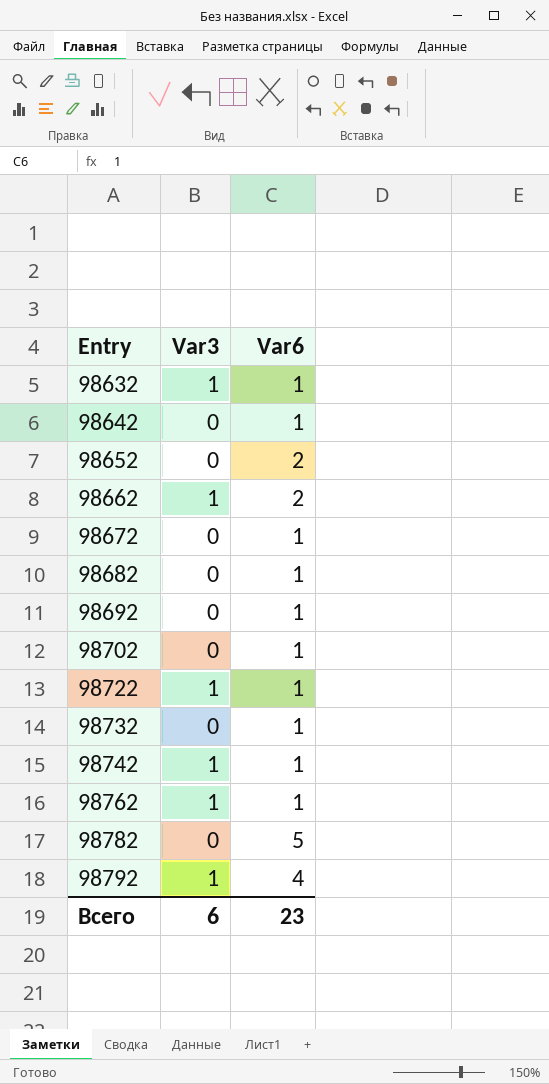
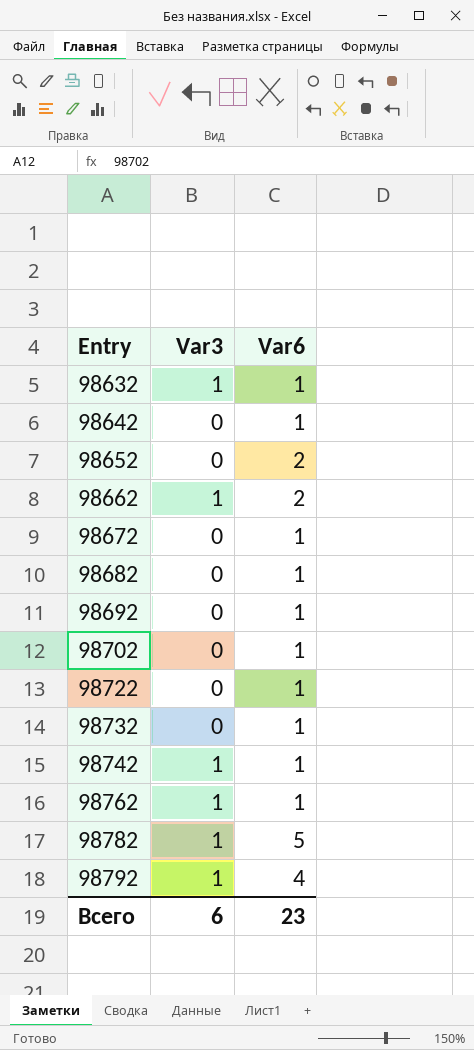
98722 | Var3: 1 -> 0
98782 | Var3: 0 -> 1

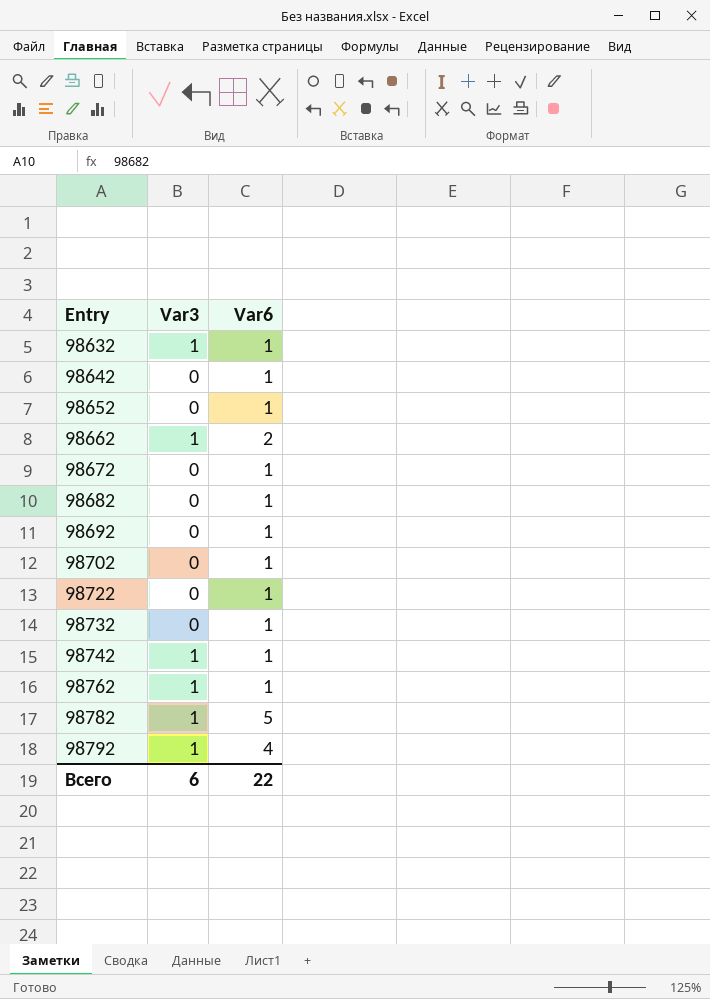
98652 | Var6: 2 -> 1
Всего | Var6: 23 -> 22

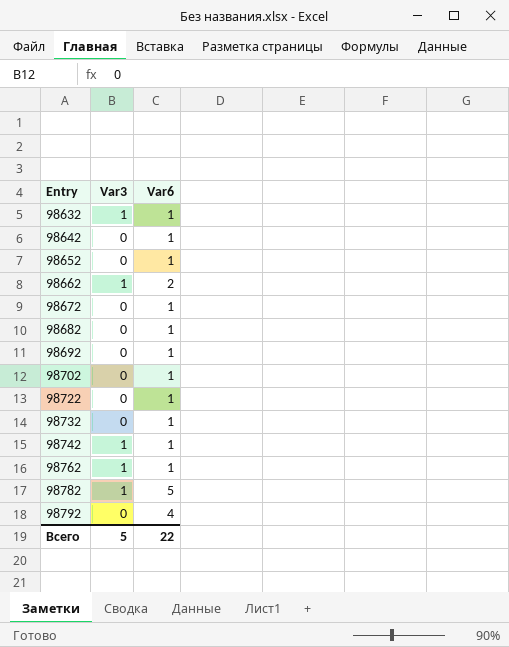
98792 | Var3: 1 -> 0
Всего | Var3: 6 -> 5

